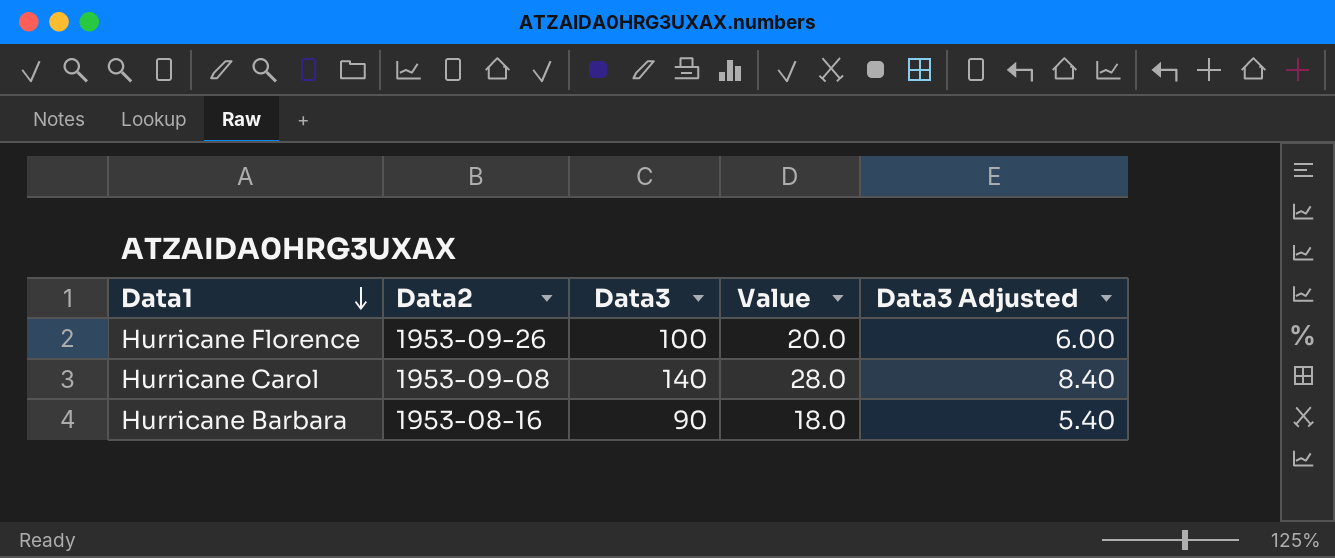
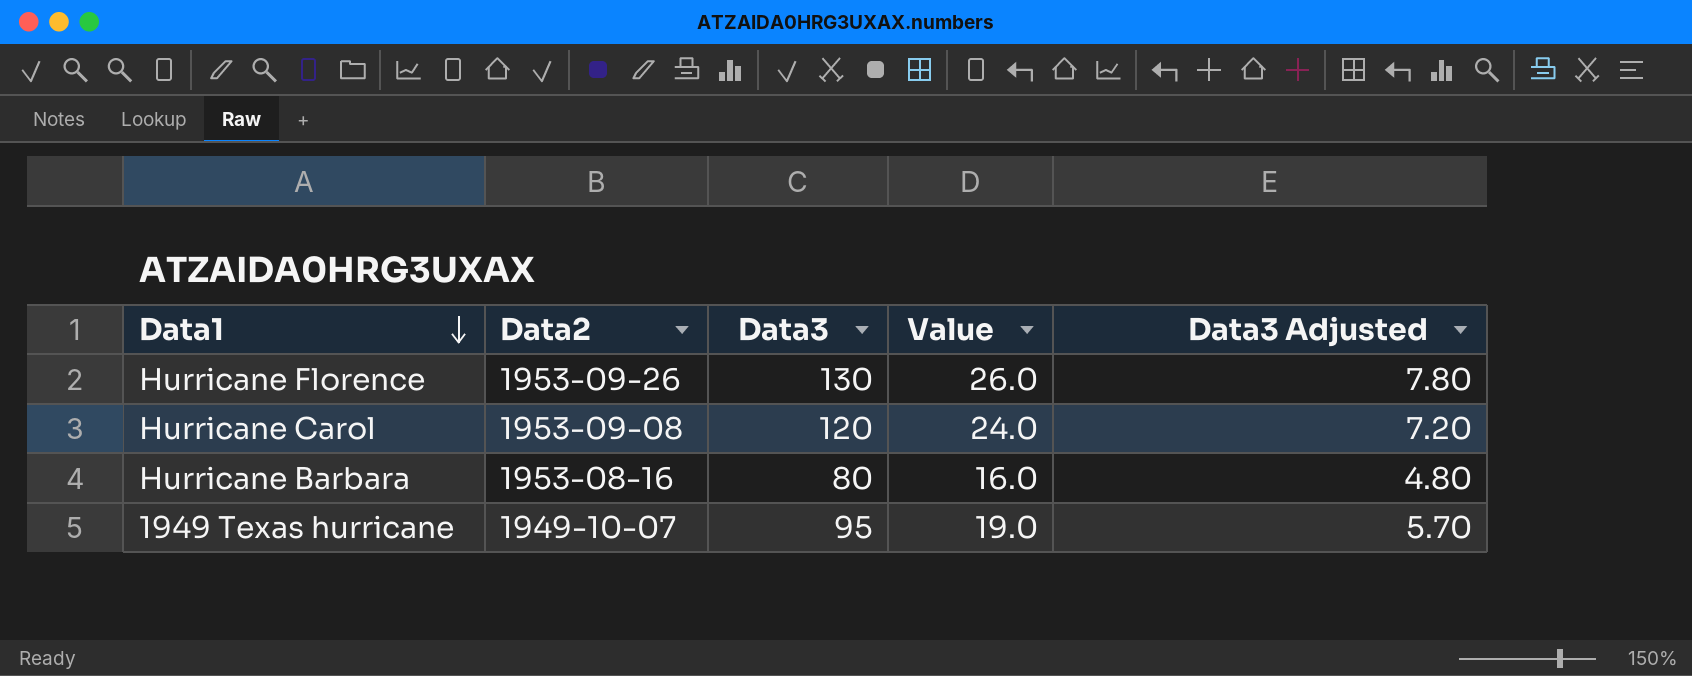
Hurricane Florence | Data3: 100 -> 130
Hurricane Florence | Value: 20.0 -> 26.0
Hurricane Florence | Data3 Adjusted: 6.00 -> 7.80
Hurricane Carol | Data3: 140 -> 120
Hurricane Carol | Value: 28.0 -> 24.0
Hurricane Carol | Data3 Adjusted: 8.40 -> 7.20
Hurricane Barbara | Data3: 90 -> 80
Hurricane Barbara | Value: 18.0 -> 16.0
Hurricane Barbara | Data3 Adjusted: 5.40 -> 4.80
row 1949 Texas hurricane: none -> 1949-10-07 | 95 | 19.0 | 5.70

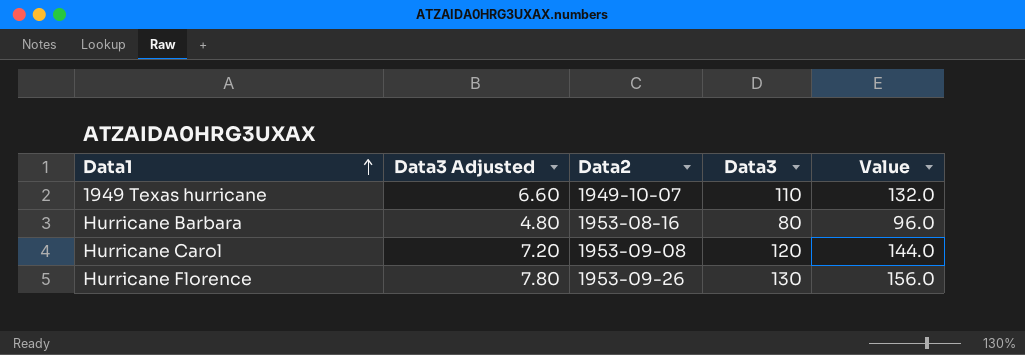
row order: Data1 descending -> Data1 ascending
column Data3 Adjusted | position: 5 -> 2
column Value | formula: [Data3] * 0.2 -> [Data3] * 1.2
1949 Texas hurricane | Data3 Adjusted: 5.70 -> 6.60
1949 Texas hurricane | Data3: 95 -> 110

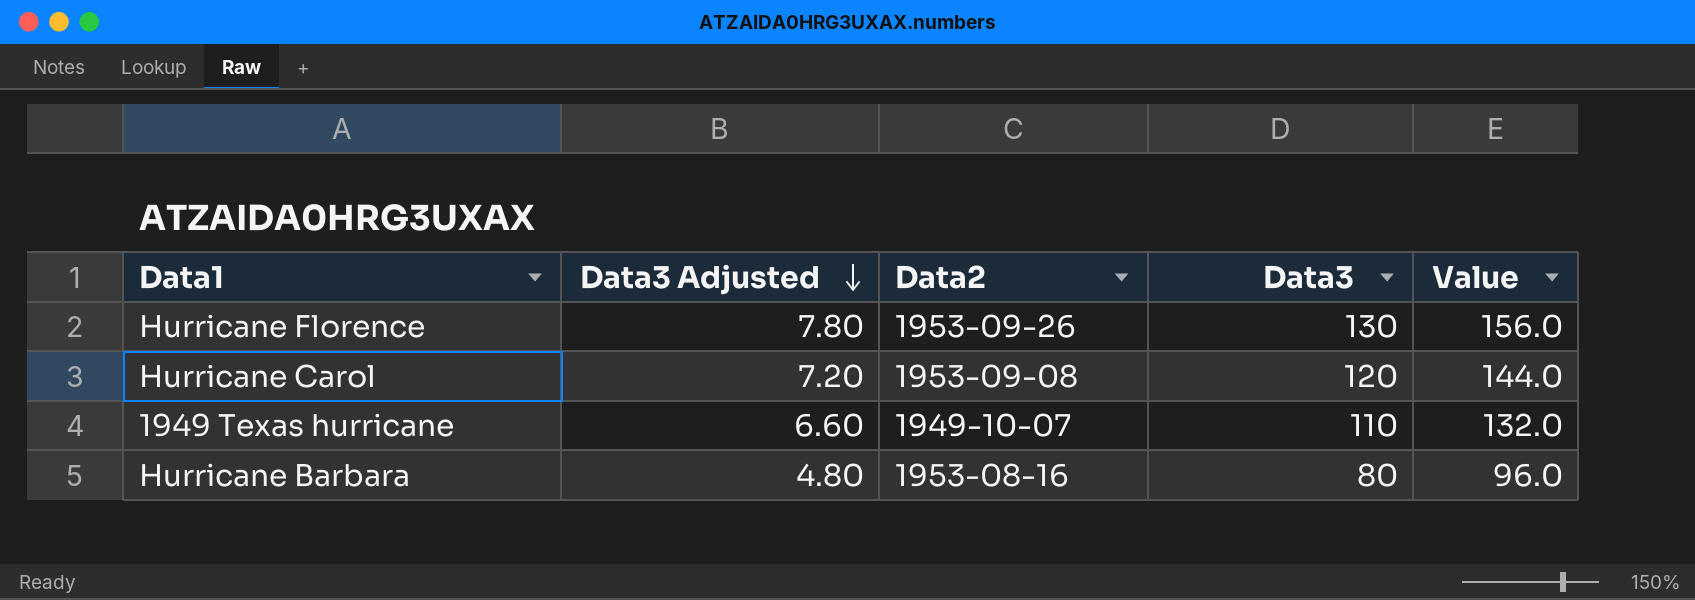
row order: Data1 ascending -> Data3 Adjusted descending

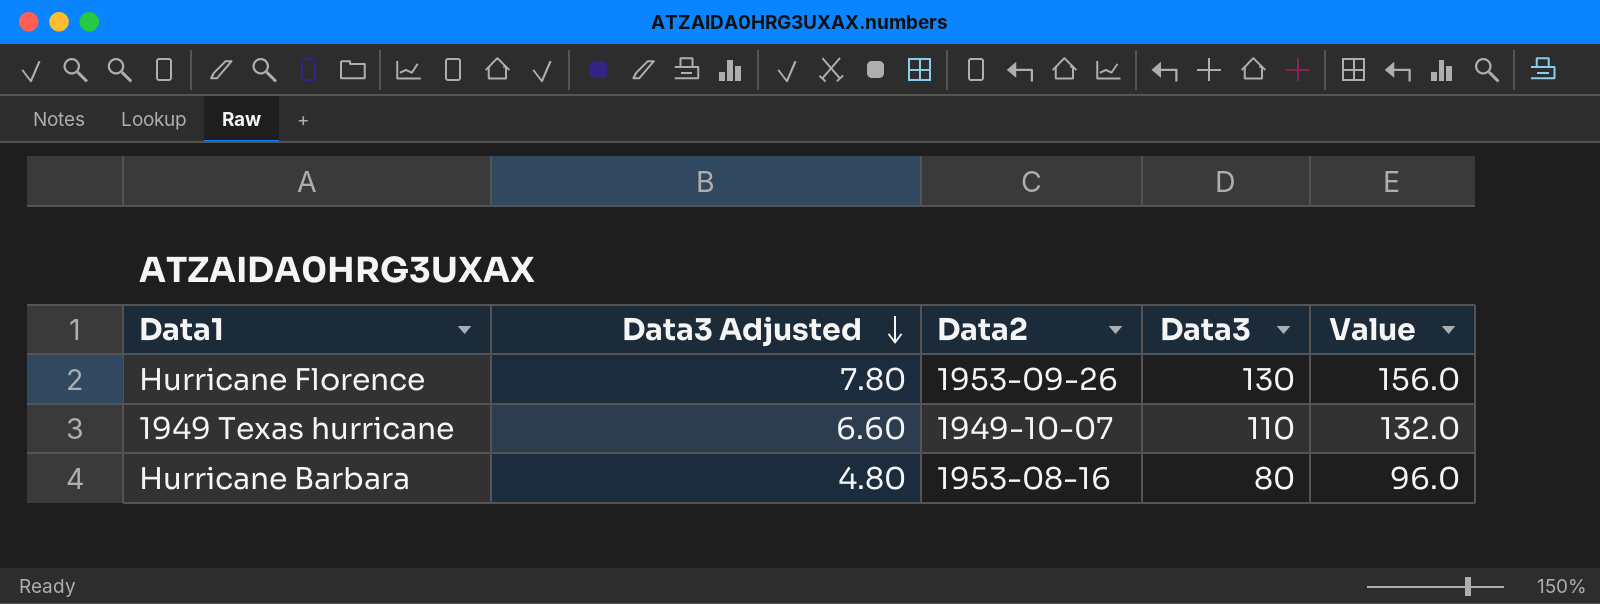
row Hurricane Carol: 7.20 | 1953-09-08 | 120 | 144.0 -> none

